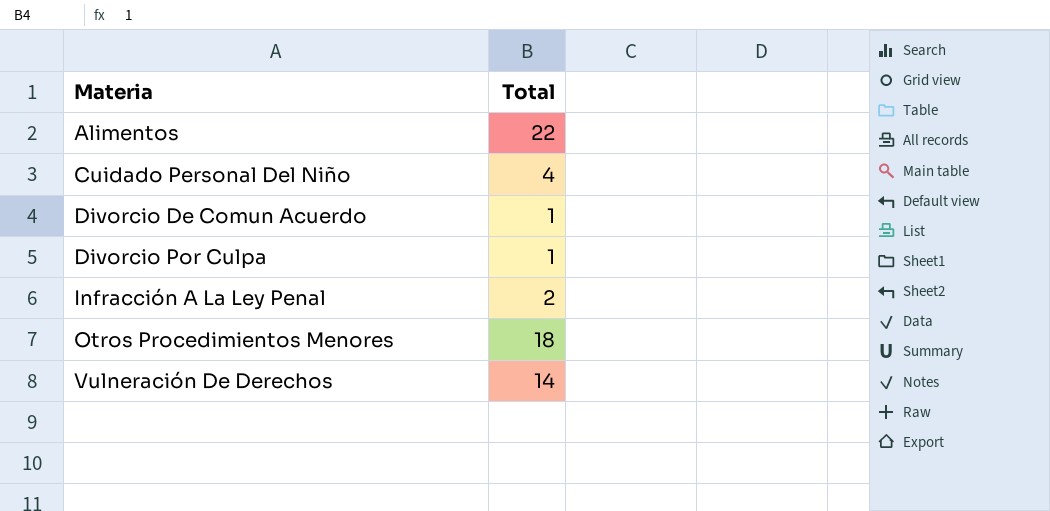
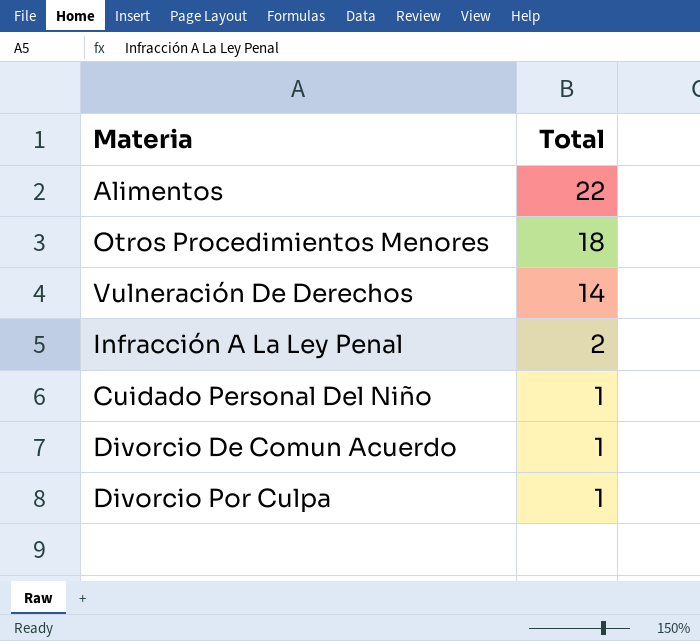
row order: Materia ascending -> Total descending
Cuidado Personal Del Niño | Total: 4 -> 1

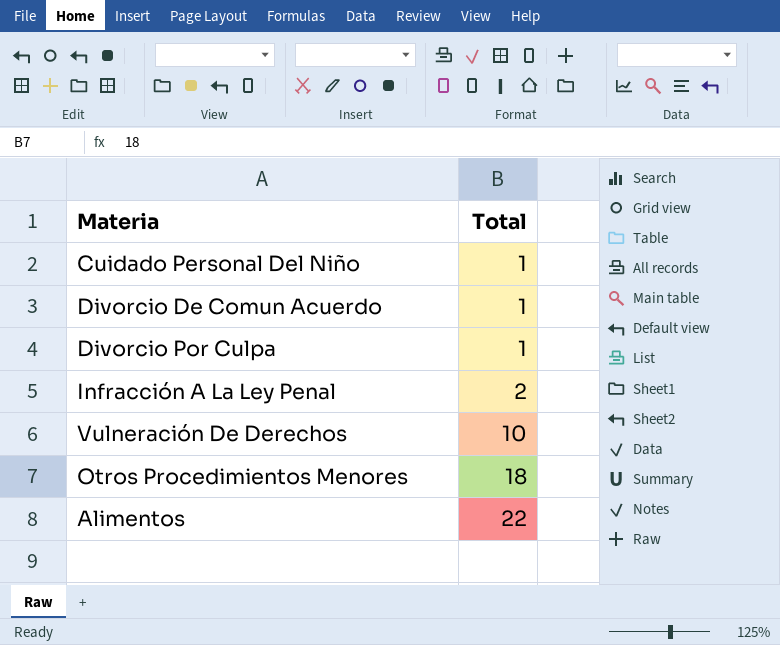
row order: Total descending -> Total ascending
Vulneración De Derechos | Total: 14 -> 10

